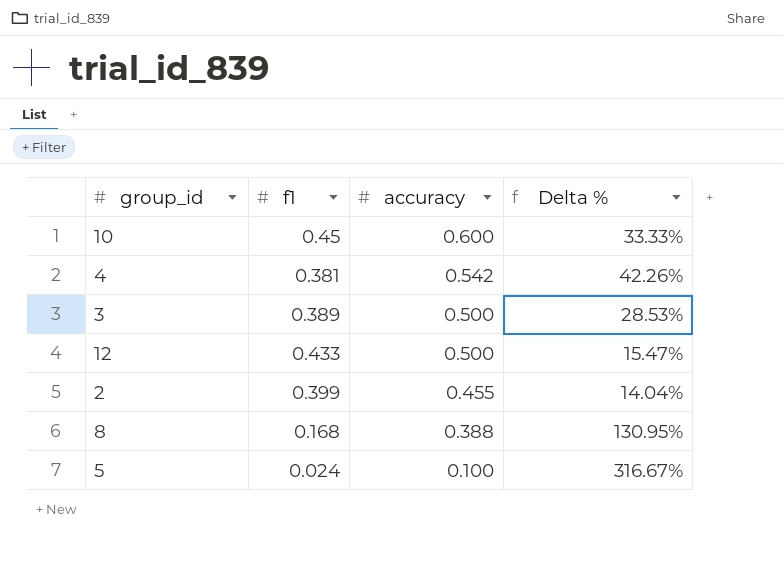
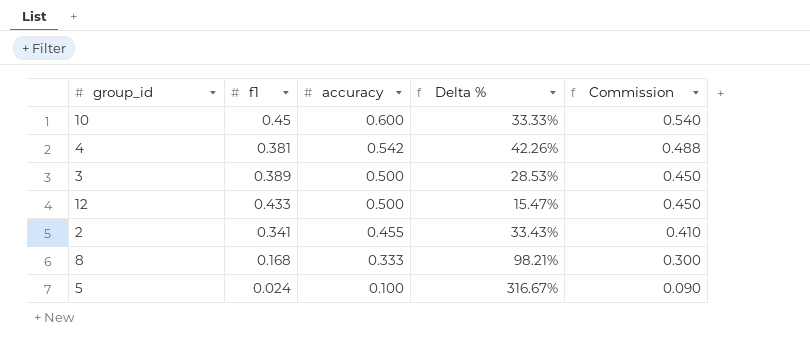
column Commission | formula: none -> [accuracy] * 0.9
2 | f1: 0.399 -> 0.341
2 | Delta %: 14.04% -> 33.43%
8 | accuracy: 0.388 -> 0.333
8 | Delta %: 130.95% -> 98.21%

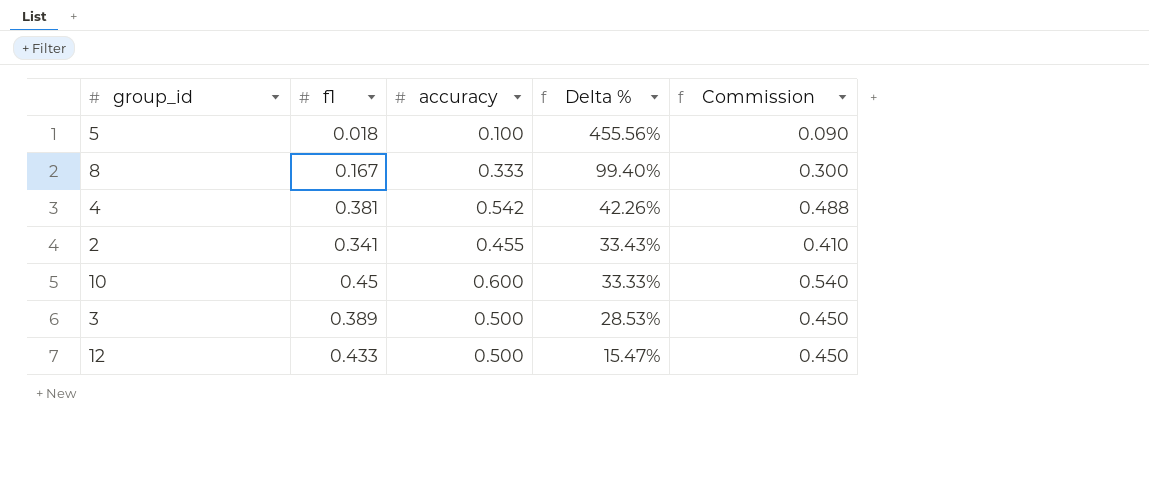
row order: accuracy descending -> Delta % descending
5 | f1: 0.024 -> 0.018
5 | Delta %: 316.67% -> 455.56%
8 | f1: 0.168 -> 0.167
8 | Delta %: 98.21% -> 99.40%

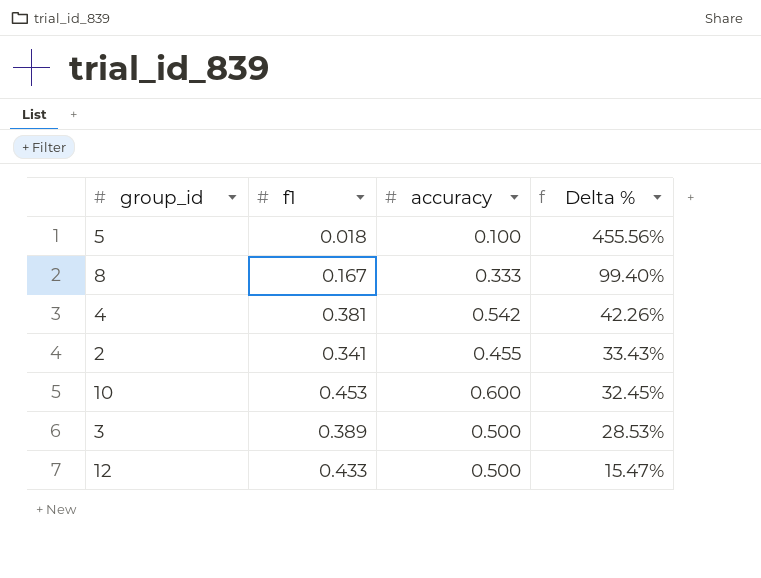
column Commission | formula: [accuracy] * 0.9 -> none
10 | f1: 0.45 -> 0.453
10 | Delta %: 33.33% -> 32.45%

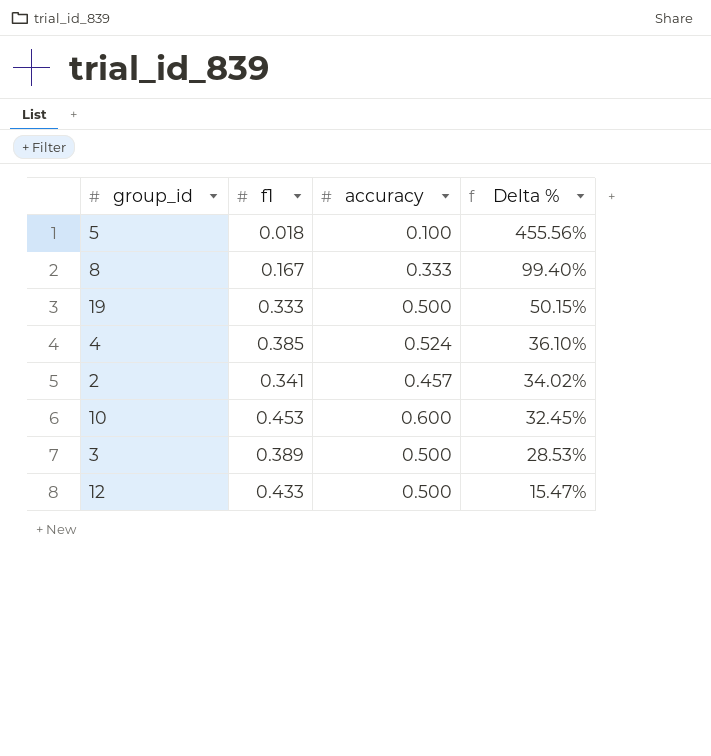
row 19: none -> 0.333 | 0.500 | 50.15%
4 | f1: 0.381 -> 0.385
4 | accuracy: 0.542 -> 0.524
4 | Delta %: 42.26% -> 36.10%
2 | accuracy: 0.455 -> 0.457
2 | Delta %: 33.43% -> 34.02%

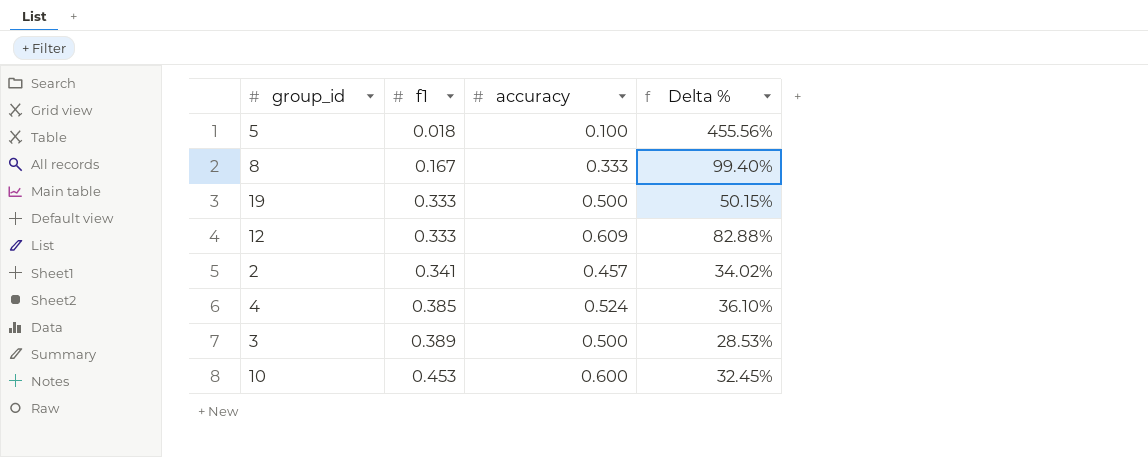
row order: Delta % descending -> f1 ascending
12 | f1: 0.433 -> 0.333
12 | accuracy: 0.500 -> 0.609
12 | Delta %: 15.47% -> 82.88%

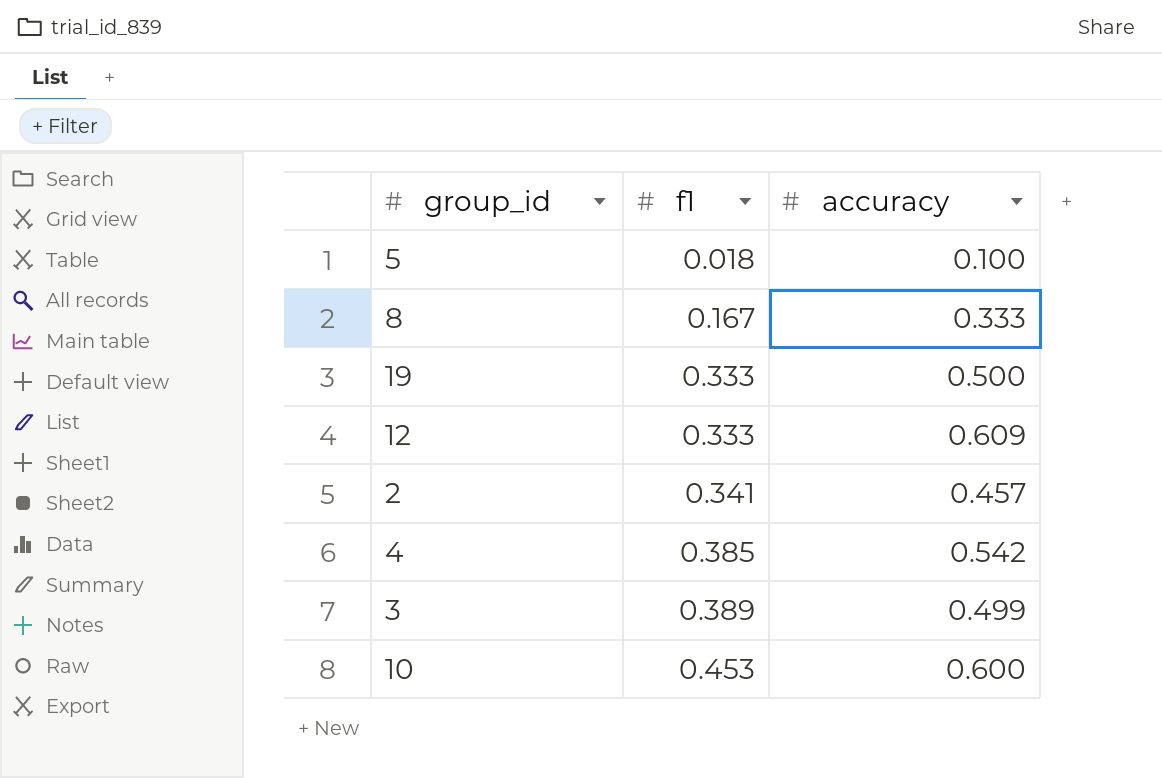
column Delta % | formula: ([accuracy] - [f1]) / [f1] -> none
4 | accuracy: 0.524 -> 0.542
3 | accuracy: 0.500 -> 0.499

